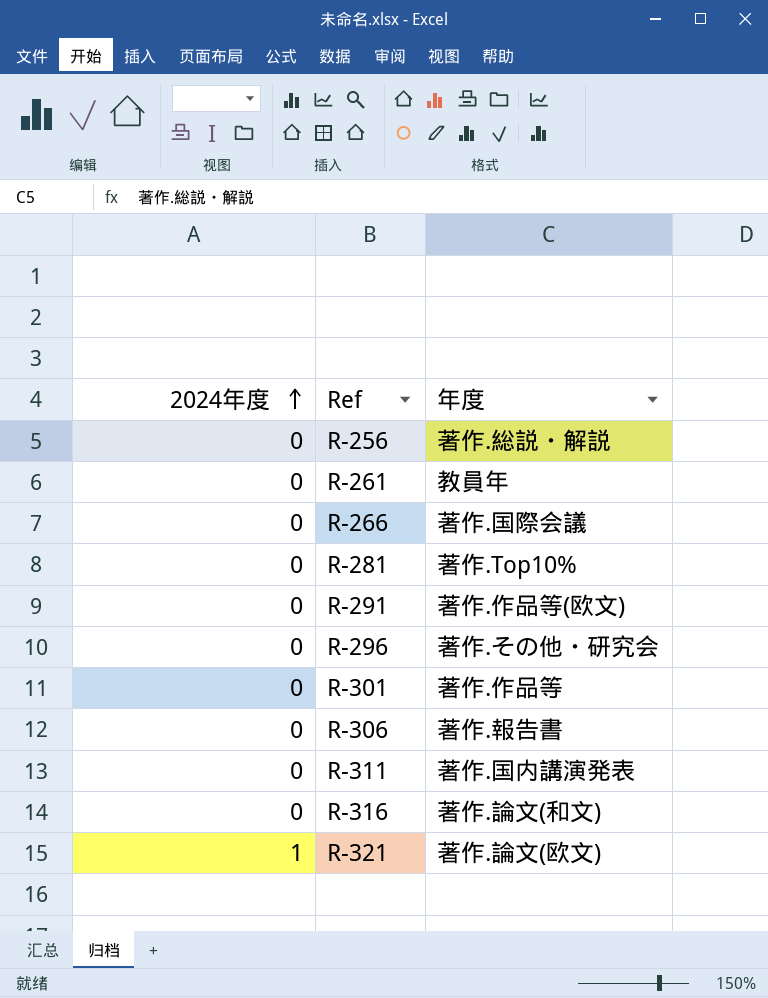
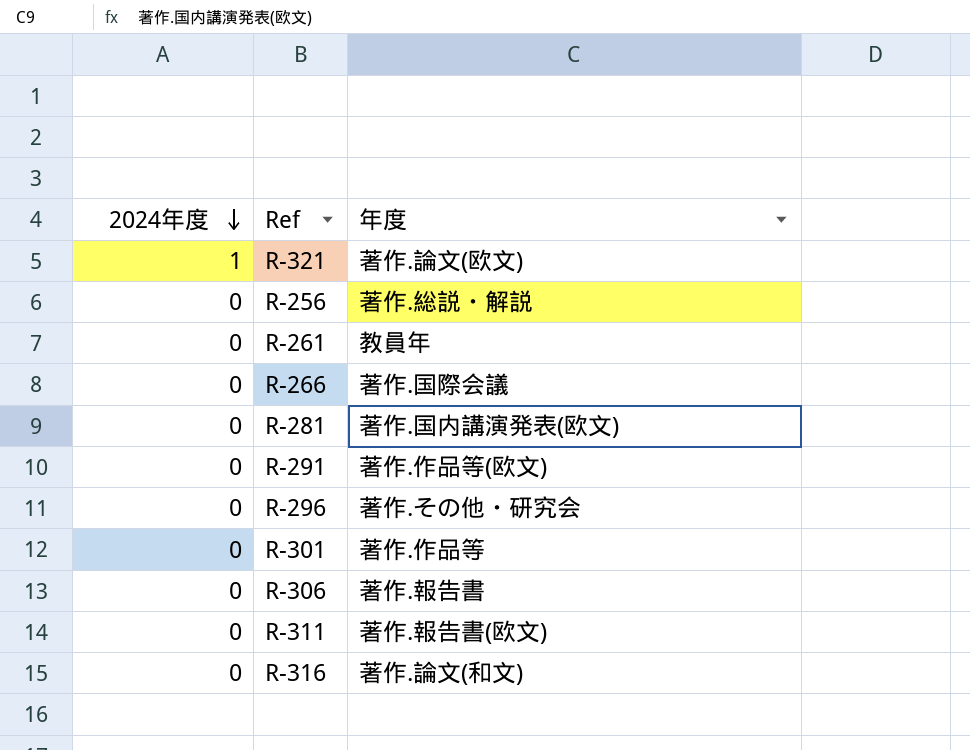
row order: 2024年度 ascending -> 2024年度 descending
R-281 | 年度: 著作.Top10% -> 著作.国内講演発表(欧文)
R-311 | 年度: 著作.国内講演発表 -> 著作.報告書(欧文)

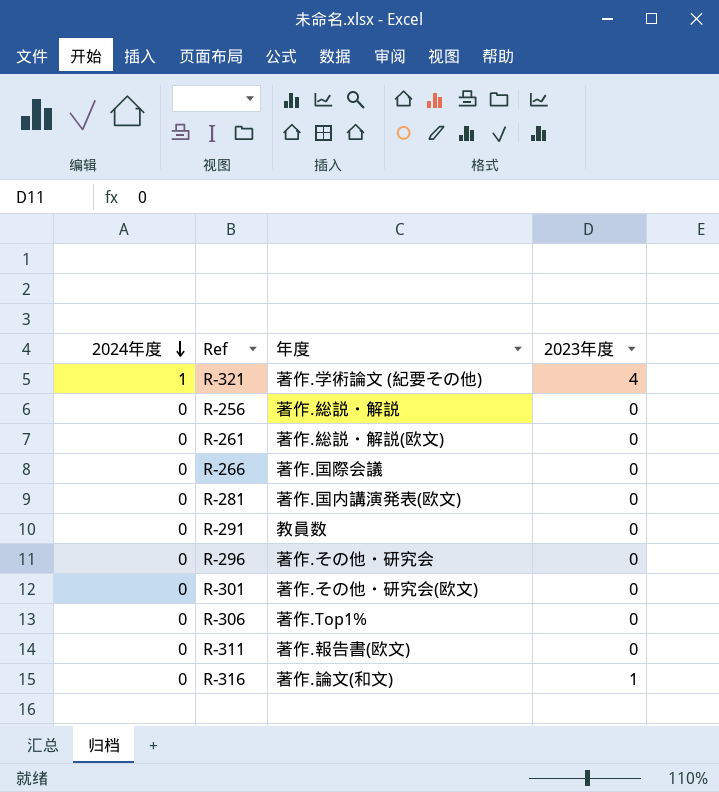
column 2023年度 | position: none -> 4
R-321 | 年度: 著作.論文(欧文) -> 著作.学術論文 (紀要その他)
R-261 | 年度: 教員年 -> 著作.総説・解説(欧文)
R-291 | 年度: 著作.作品等(欧文) -> 教員数
R-301 | 年度: 著作.作品等 -> 著作.その他・研究会(欧文)
R-306 | 年度: 著作.報告書 -> 著作.Top1%

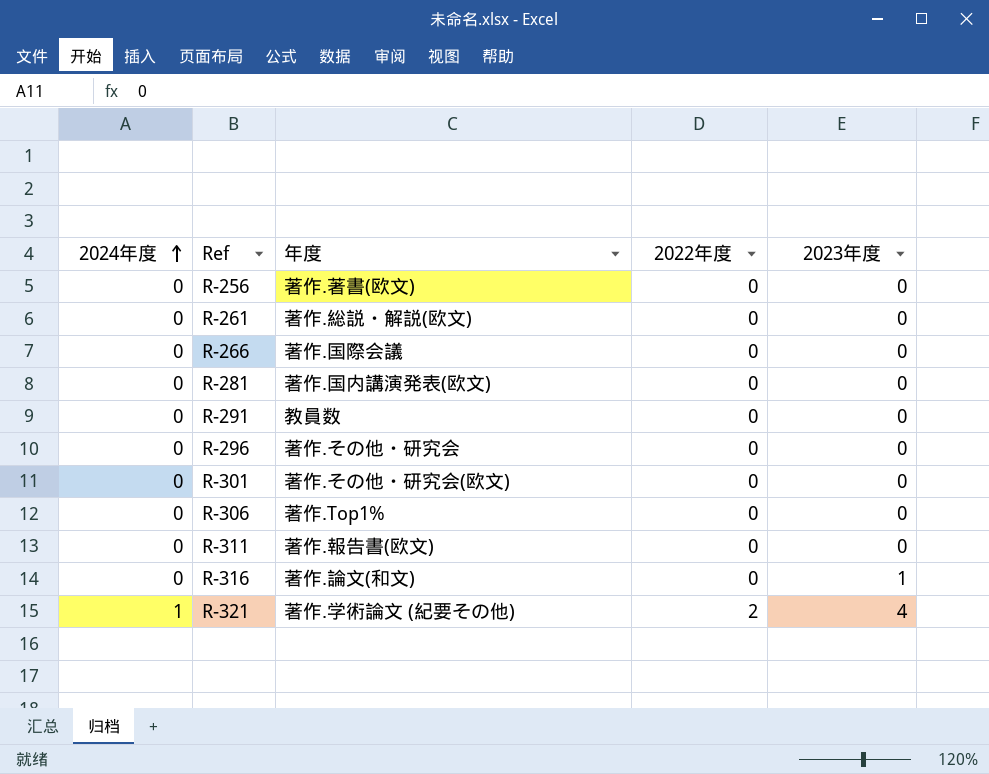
row order: 2024年度 descending -> 2024年度 ascending
column 2022年度 | position: none -> 4
R-256 | 年度: 著作.総説・解説 -> 著作.著書(欧文)

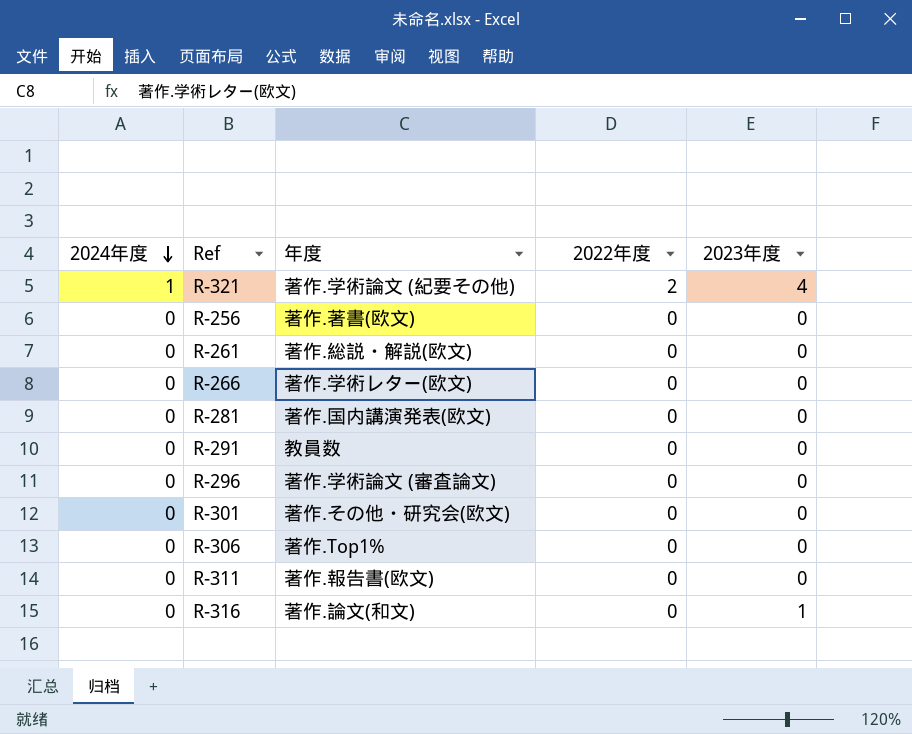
row order: 2024年度 ascending -> 2024年度 descending
R-266 | 年度: 著作.国際会議 -> 著作.学術レター(欧文)
R-296 | 年度: 著作.その他・研究会 -> 著作.学術論文 (審査論文)

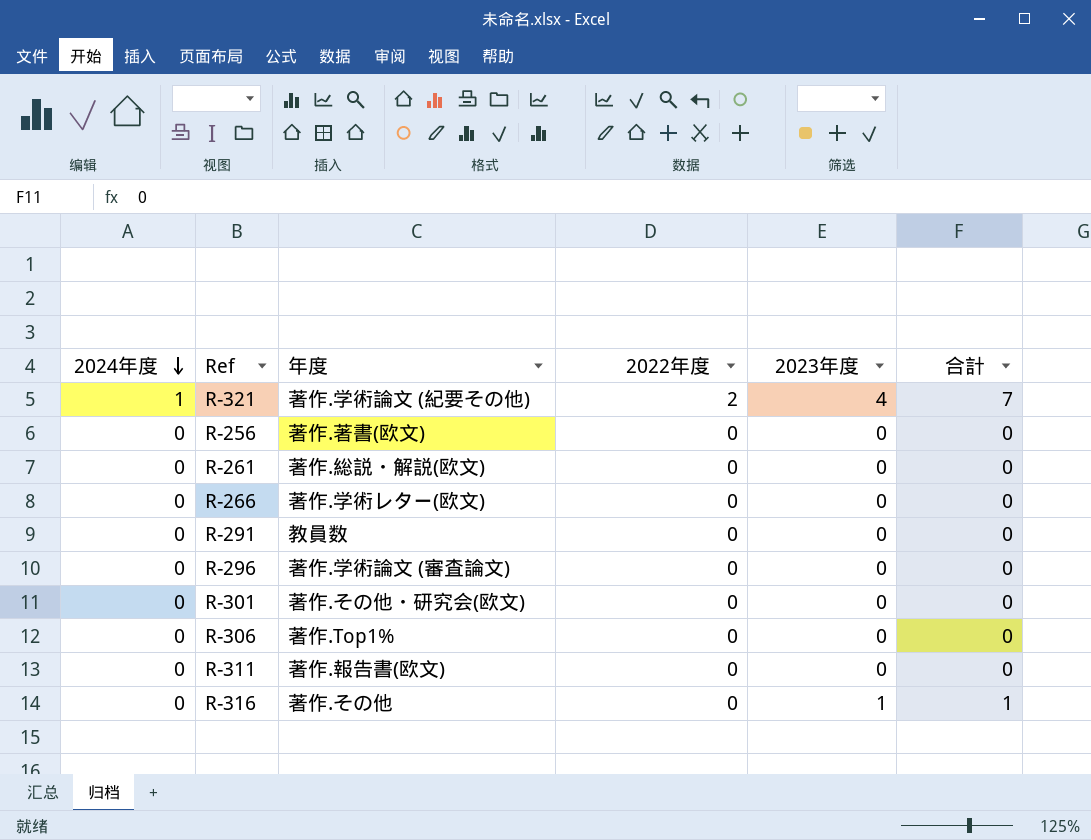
column 合計 | position: none -> 6
row R-281: 0 | 著作.国内講演発表(欧文) | 0 | 0 -> none
R-316 | 年度: 著作.論文(和文) -> 著作.その他

